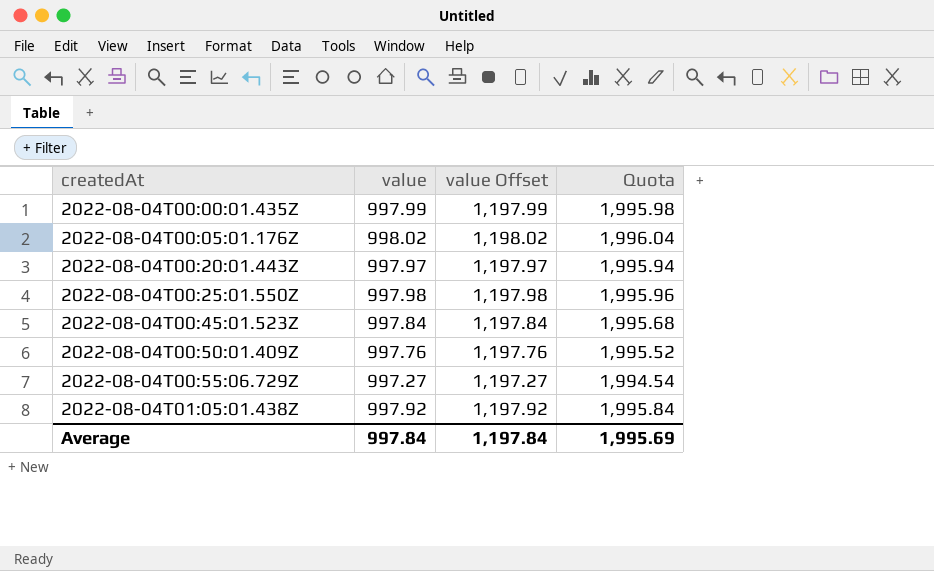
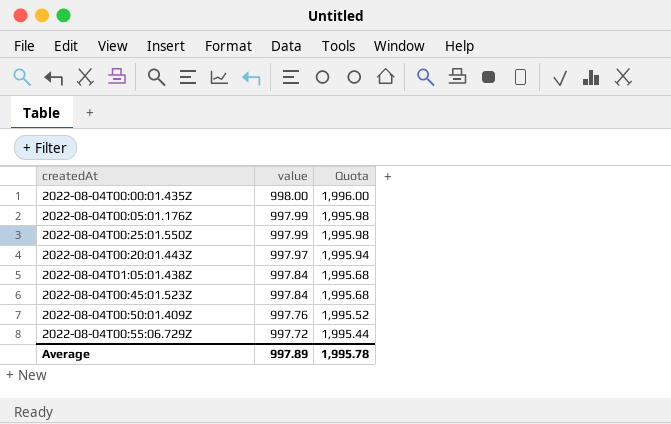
row order: createdAt ascending -> value descending
column value Offset | formula: [value] + 200 -> none
2022-08-04T00:00:01.435Z | value: 997.99 -> 998.00
2022-08-04T00:00:01.435Z | Quota: 1,995.98 -> 1,996.00
2022-08-04T00:05:01.176Z | value: 998.02 -> 997.99
2022-08-04T00:05:01.176Z | Quota: 1,996.04 -> 1,995.98
2022-08-04T00:25:01.550Z | value: 997.98 -> 997.99
2022-08-04T00:25:01.550Z | Quota: 1,995.96 -> 1,995.98
2022-08-04T01:05:01.438Z | value: 997.92 -> 997.84
2022-08-04T01:05:01.438Z | Quota: 1,995.84 -> 1,995.68
2022-08-04T00:55:06.729Z | value: 997.27 -> 997.72
2022-08-04T00:55:06.729Z | Quota: 1,994.54 -> 1,995.44
Average | value: 997.84 -> 997.89
Average | Quota: 1,995.69 -> 1,995.78

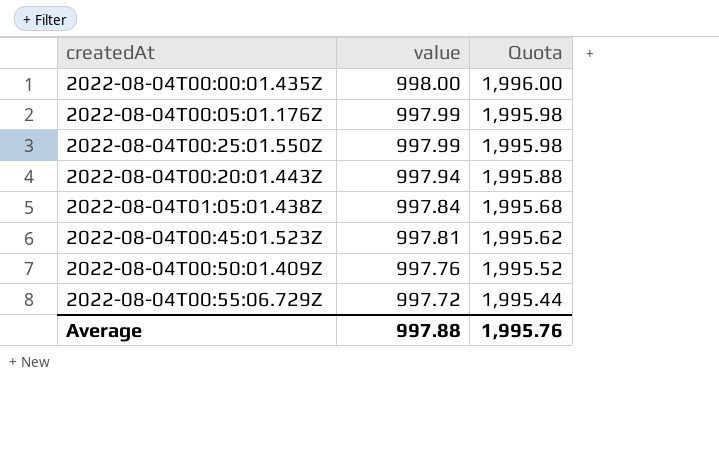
2022-08-04T00:20:01.443Z | value: 997.97 -> 997.94
2022-08-04T00:20:01.443Z | Quota: 1,995.94 -> 1,995.88
2022-08-04T00:45:01.523Z | value: 997.84 -> 997.81
2022-08-04T00:45:01.523Z | Quota: 1,995.68 -> 1,995.62
Average | value: 997.89 -> 997.88
Average | Quota: 1,995.78 -> 1,995.76

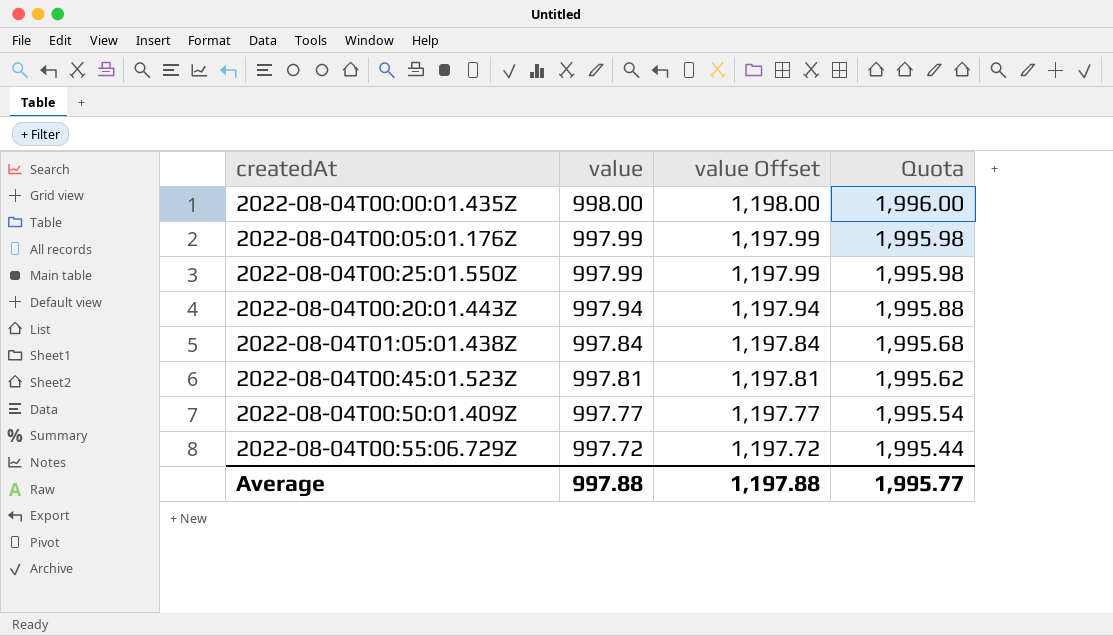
column value Offset | formula: none -> [value] + 200
2022-08-04T00:50:01.409Z | value: 997.76 -> 997.77
2022-08-04T00:50:01.409Z | Quota: 1,995.52 -> 1,995.54
Average | Quota: 1,995.76 -> 1,995.77

